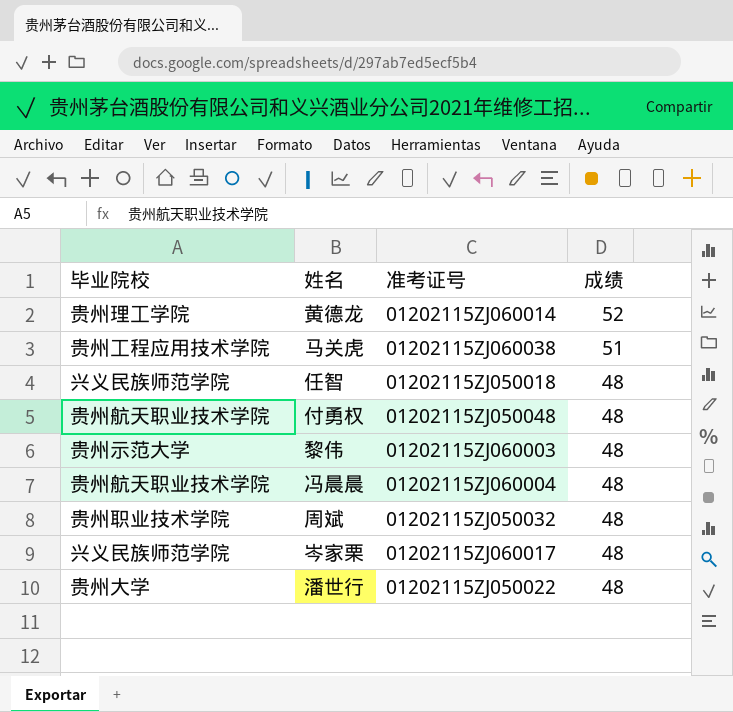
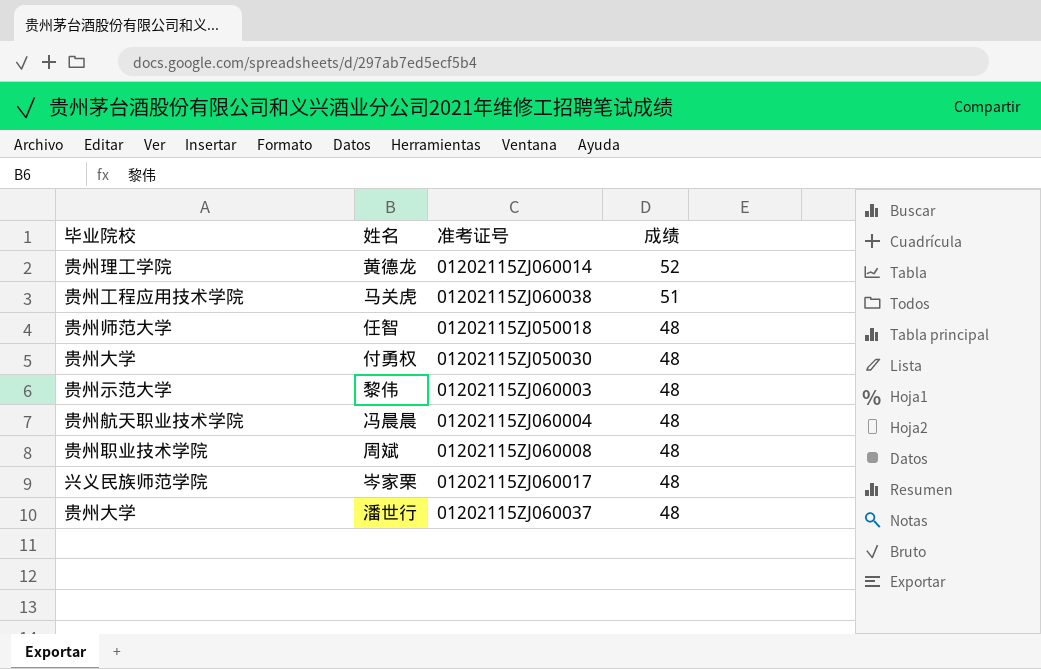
任智 | 毕业院校: 兴义民族师范学院 -> 贵州师范大学
付勇权 | 毕业院校: 贵州航天职业技术学院 -> 贵州大学
付勇权 | 准考证号: 01202115ZJ050048 -> 01202115ZJ050030
周斌 | 准考证号: 01202115ZJ050032 -> 01202115ZJ060008
潘世行 | 准考证号: 01202115ZJ050022 -> 01202115ZJ060037

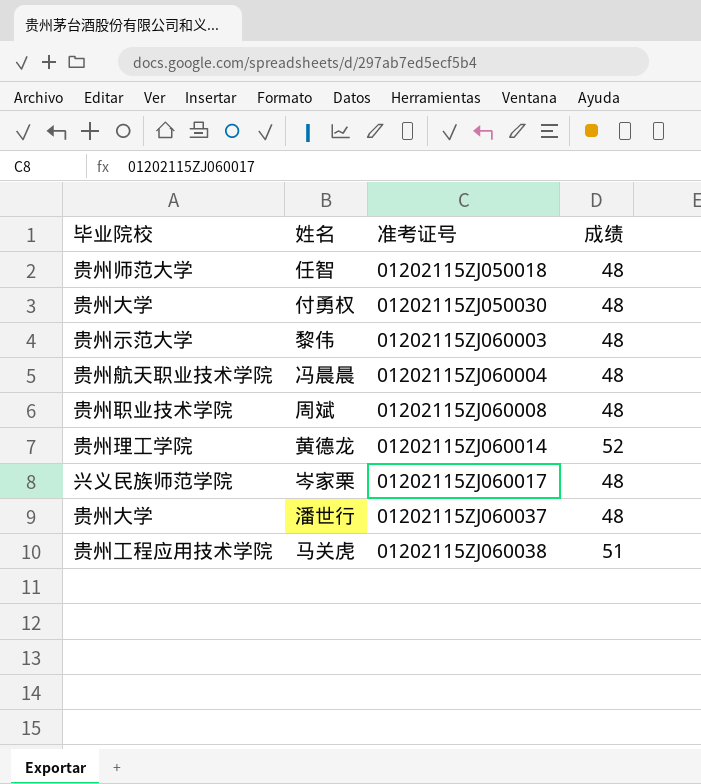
row order: 成绩 descending -> 准考证号 ascending

